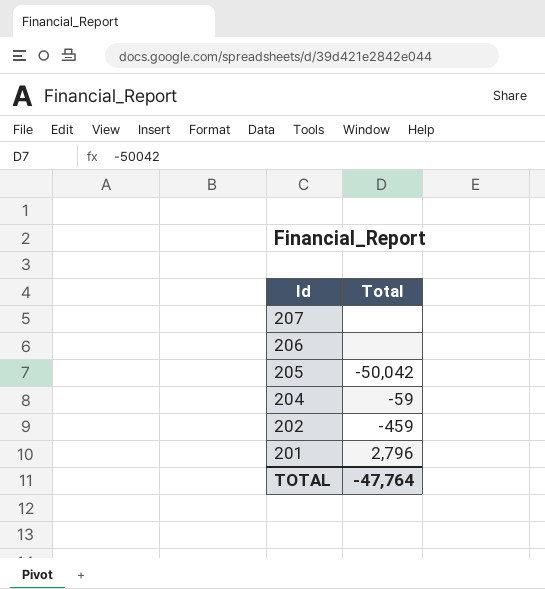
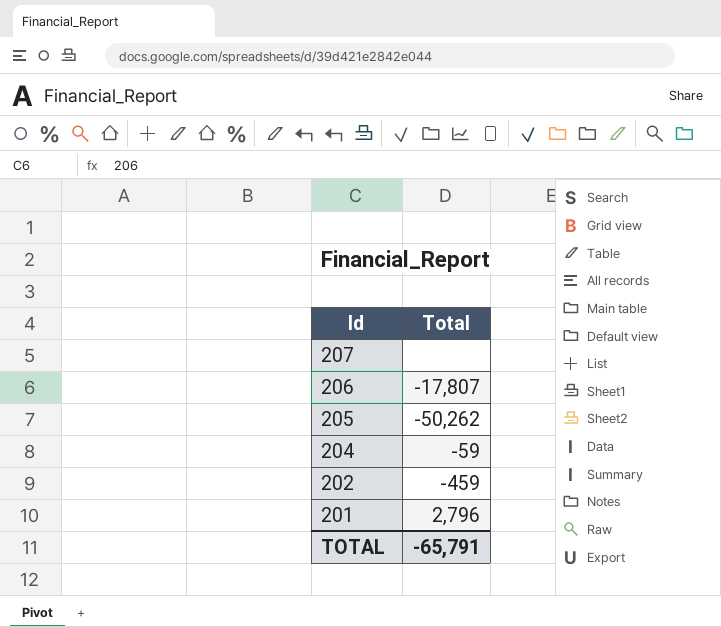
206 | Total: none -> -17,807
205 | Total: -50,042 -> -50,262
TOTAL | Total: -47,764 -> -65,791

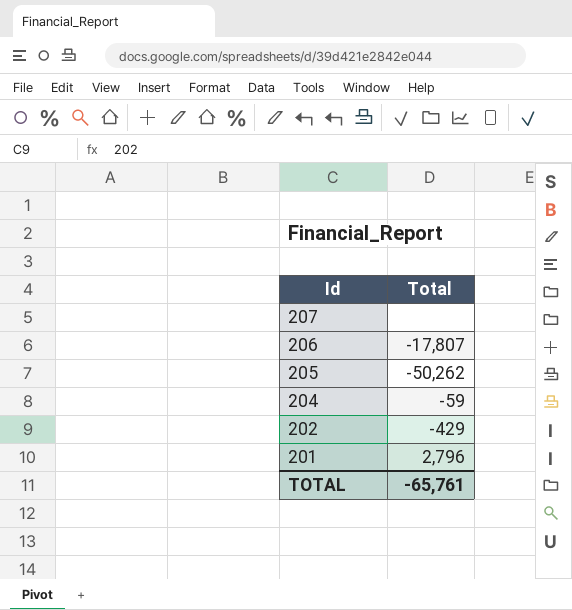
202 | Total: -459 -> -429
TOTAL | Total: -65,791 -> -65,761

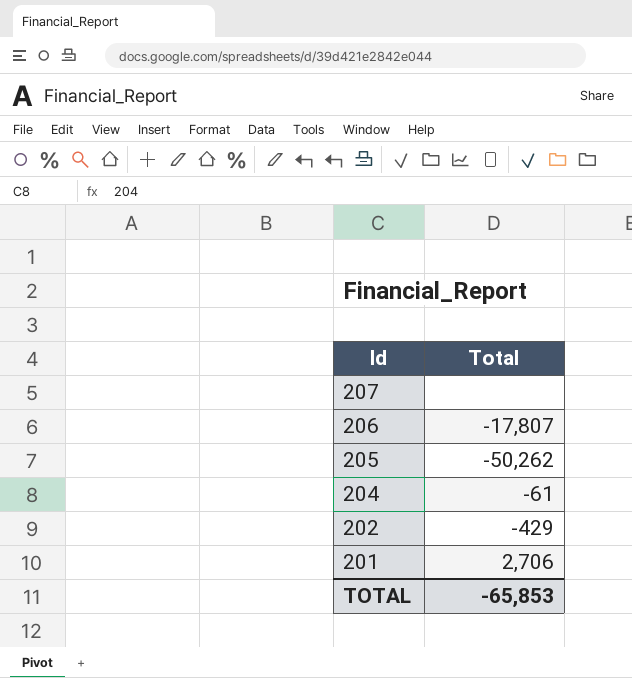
204 | Total: -59 -> -61
201 | Total: 2,796 -> 2,706
TOTAL | Total: -65,761 -> -65,853

